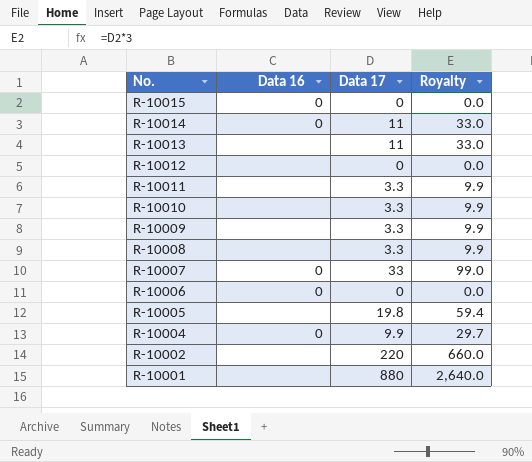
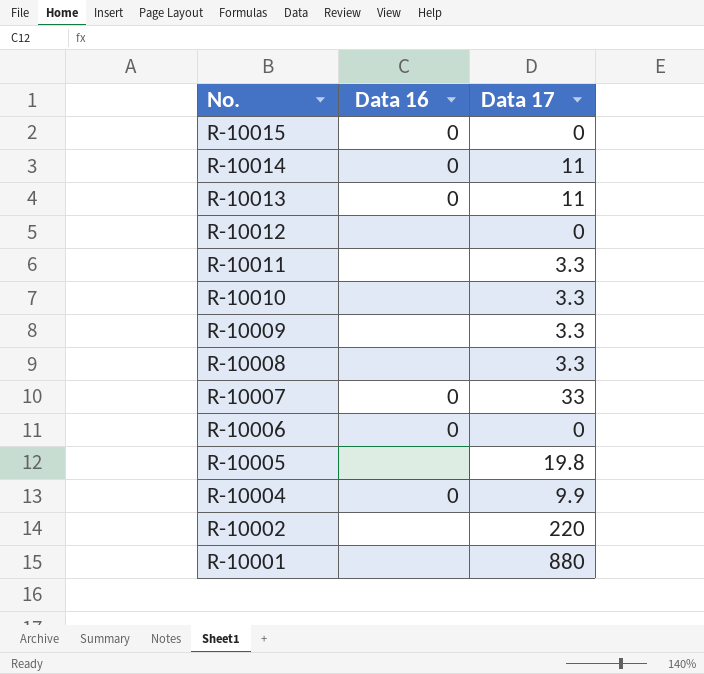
column Royalty | formula: [Data 17] * 3 -> none
R-10013 | Data 16: none -> 0

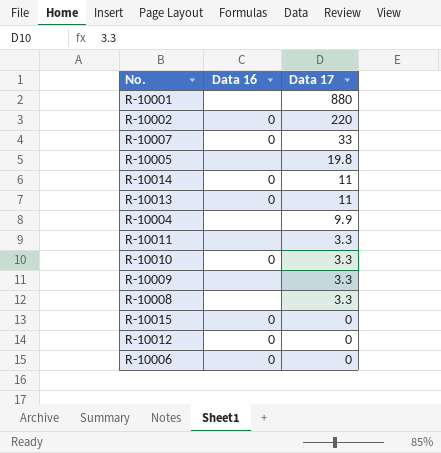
row order: No. descending -> Data 17 descending
R-10002 | Data 16: none -> 0
R-10004 | Data 16: 0 -> none
R-10010 | Data 16: none -> 0
R-10012 | Data 16: none -> 0

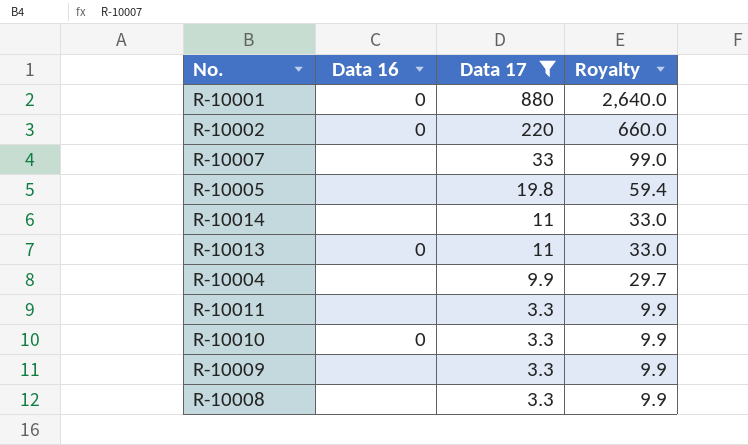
filter: none -> Data 17 != 0
column Royalty | formula: none -> [Data 17] * 3
R-10001 | Data 16: none -> 0
R-10007 | Data 16: 0 -> none
R-10014 | Data 16: 0 -> none

